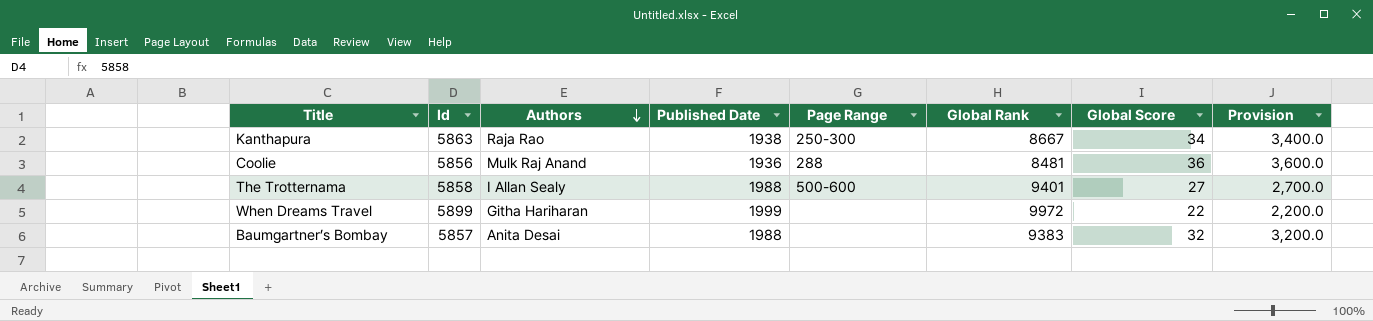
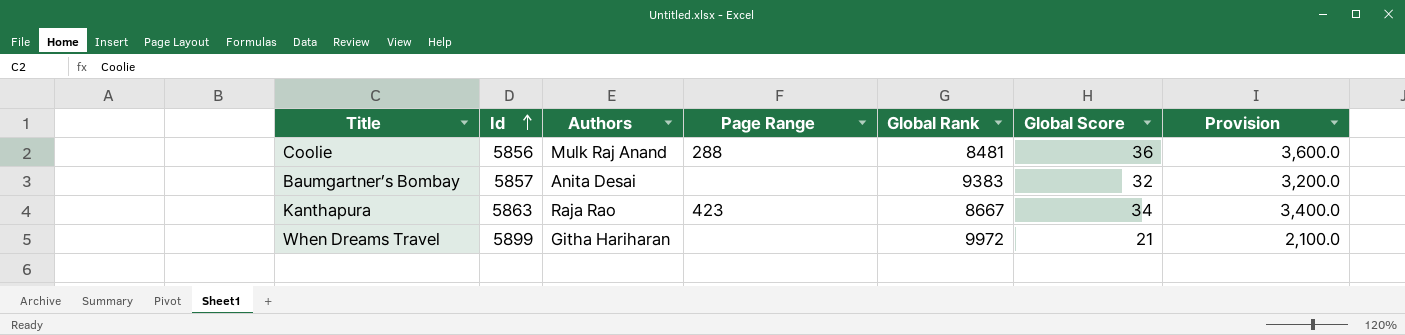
row order: Authors descending -> Id ascending
column Published Date | position: 4 -> none
row The Trotternama: 5858 | I Allan Sealy | 1988 | 500-600 | 9401 | 27 | 2,700.0 -> none
Kanthapura | Page Range: 250-300 -> 423
When Dreams Travel | Global Score: 22 -> 21
When Dreams Travel | Provision: 2,200.0 -> 2,100.0

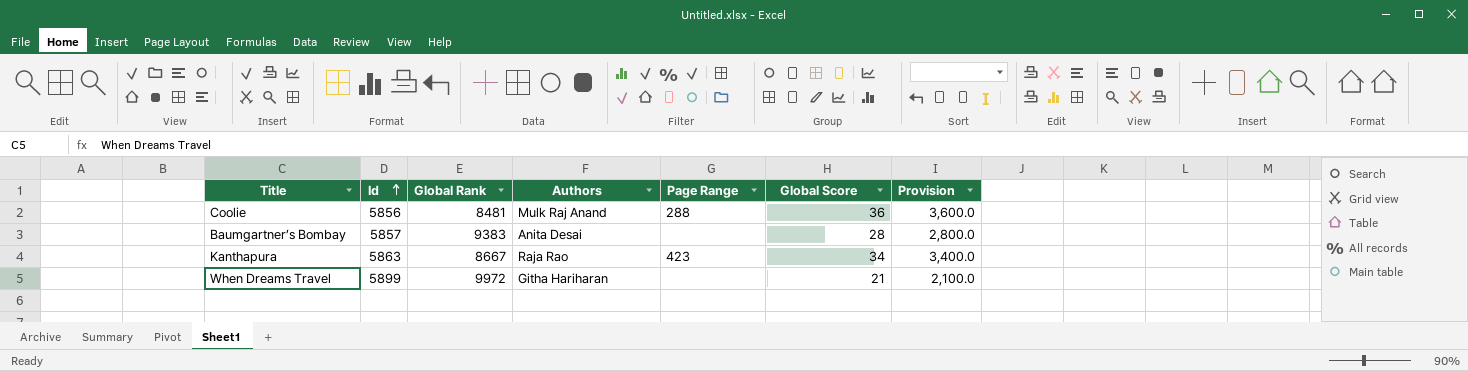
column Global Rank | position: 5 -> 3
Baumgartner’s Bombay | Global Score: 32 -> 28
Baumgartner’s Bombay | Provision: 3,200.0 -> 2,800.0

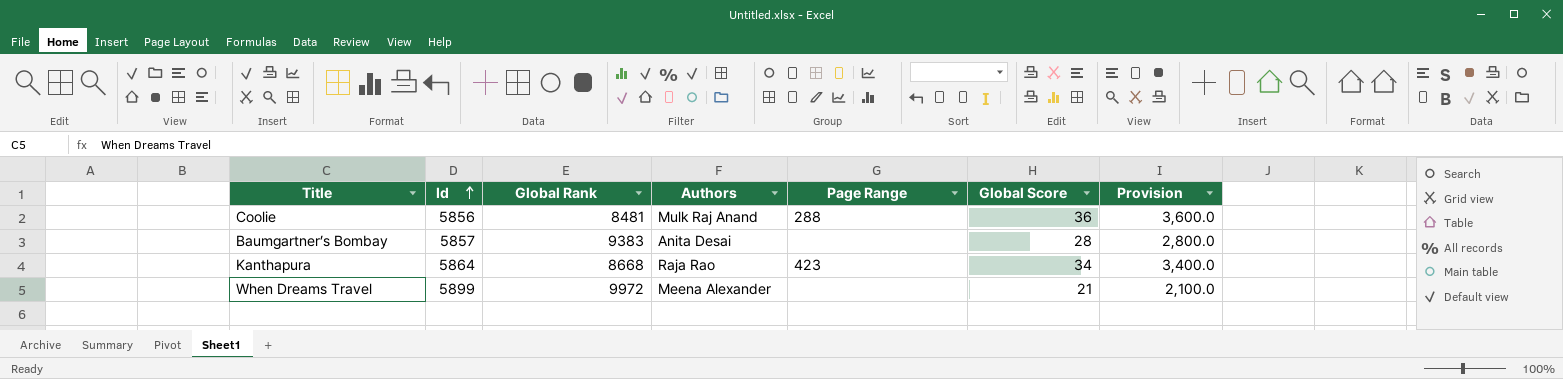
Kanthapura | Id: 5863 -> 5864
Kanthapura | Global Rank: 8667 -> 8668
When Dreams Travel | Authors: Githa Hariharan -> Meena Alexander

